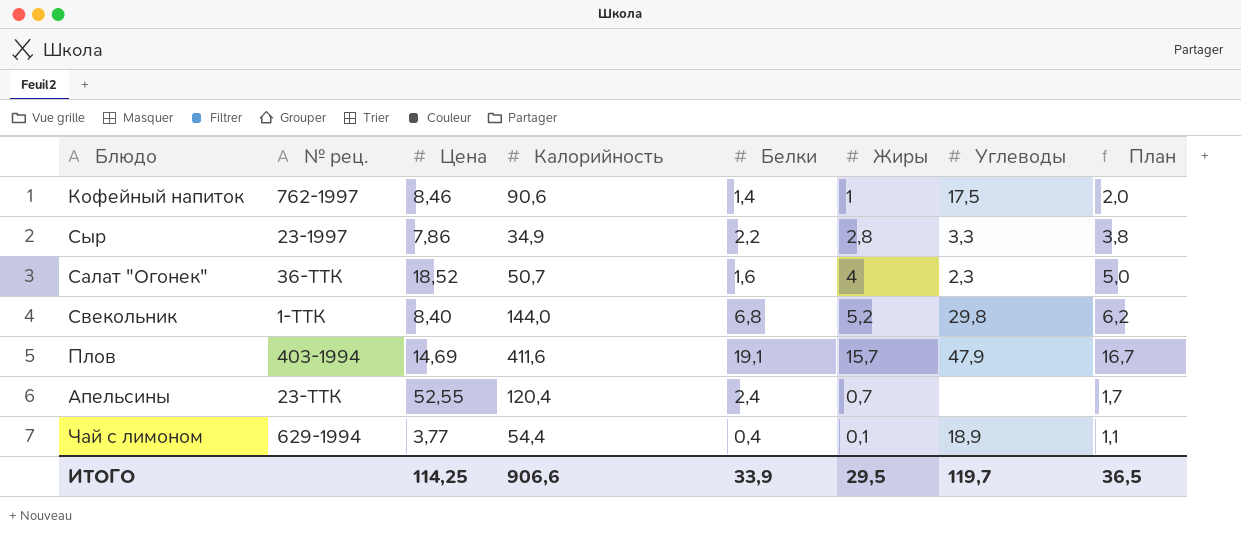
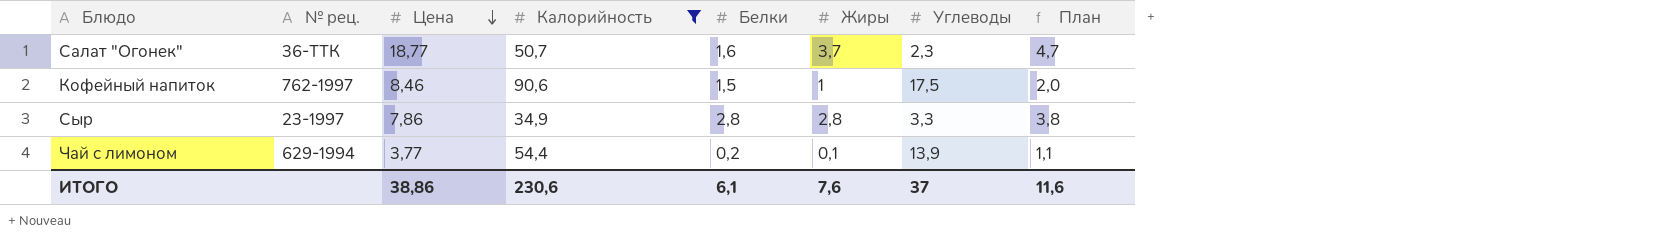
filter: none -> Калорийность <= 90,6
row order: none -> Цена descending
Салат "Огонек" | Цена: 18,52 -> 18,77
Салат "Огонек" | Жиры: 4 -> 3,7
Салат "Огонек" | План: 5,0 -> 4,7
Кофейный напиток | Белки: 1,4 -> 1,5
Сыр | Белки: 2,2 -> 2,8
Чай с лимоном | Белки: 0,4 -> 0,2
Чай с лимоном | Углеводы: 18,9 -> 13,9
ИТОГО | Цена: 114,25 -> 38,86
ИТОГО | Калорийность: 906,6 -> 230,6
ИТОГО | Белки: 33,9 -> 6,1
ИТОГО | Жиры: 29,5 -> 7,6
ИТОГО | Углеводы: 119,7 -> 37
ИТОГО | План: 36,5 -> 11,6

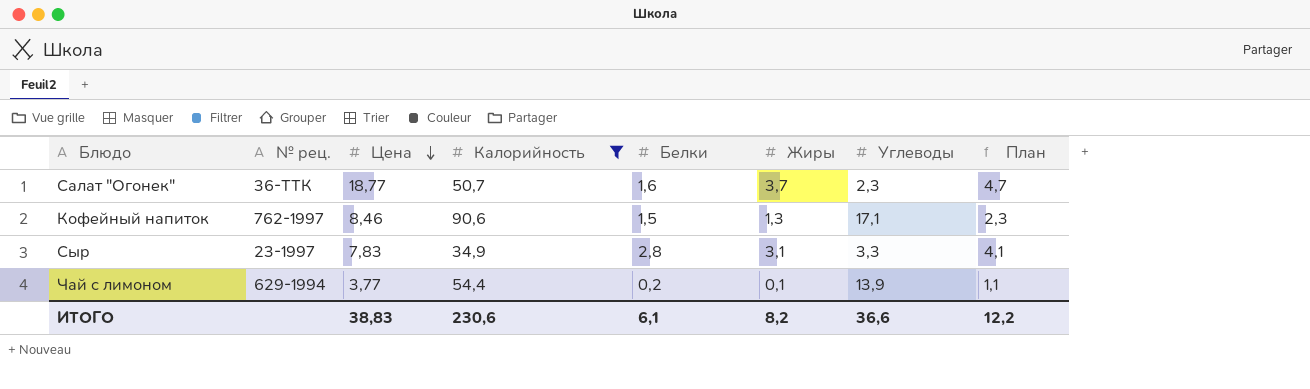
Кофейный напиток | Жиры: 1 -> 1,3
Кофейный напиток | Углеводы: 17,5 -> 17,1
Кофейный напиток | План: 2,0 -> 2,3
Сыр | Цена: 7,86 -> 7,83
Сыр | Жиры: 2,8 -> 3,1
Сыр | План: 3,8 -> 4,1
ИТОГО | Цена: 38,86 -> 38,83
ИТОГО | Жиры: 7,6 -> 8,2
ИТОГО | Углеводы: 37 -> 36,6
ИТОГО | План: 11,6 -> 12,2

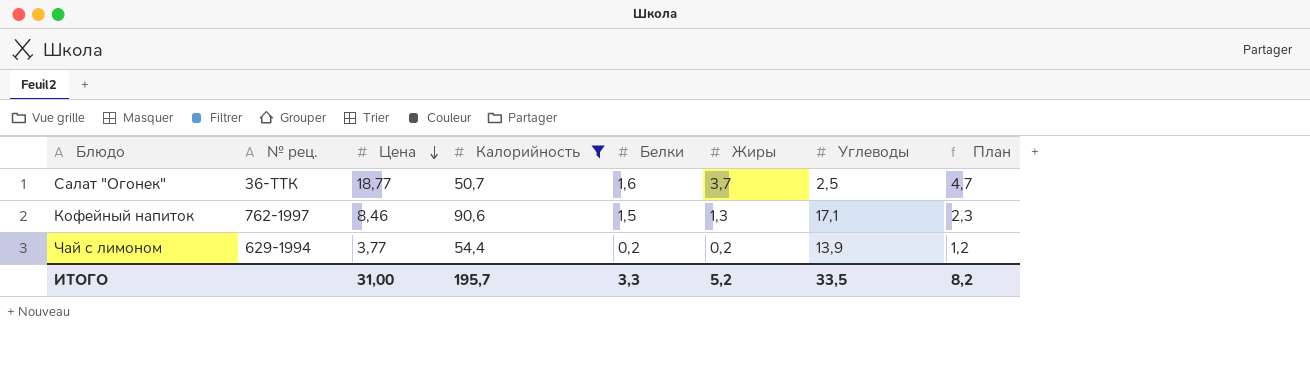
row Сыр: 23-1997 | 7,83 | 34,9 | 2,8 | 3,1 | 3,3 | 4,1 -> none
Салат "Огонек" | Углеводы: 2,3 -> 2,5
Чай с лимоном | Жиры: 0,1 -> 0,2
Чай с лимоном | План: 1,1 -> 1,2
ИТОГО | Цена: 38,83 -> 31,00
ИТОГО | Калорийность: 230,6 -> 195,7
ИТОГО | Белки: 6,1 -> 3,3
ИТОГО | Жиры: 8,2 -> 5,2
ИТОГО | Углеводы: 36,6 -> 33,5
ИТОГО | План: 12,2 -> 8,2

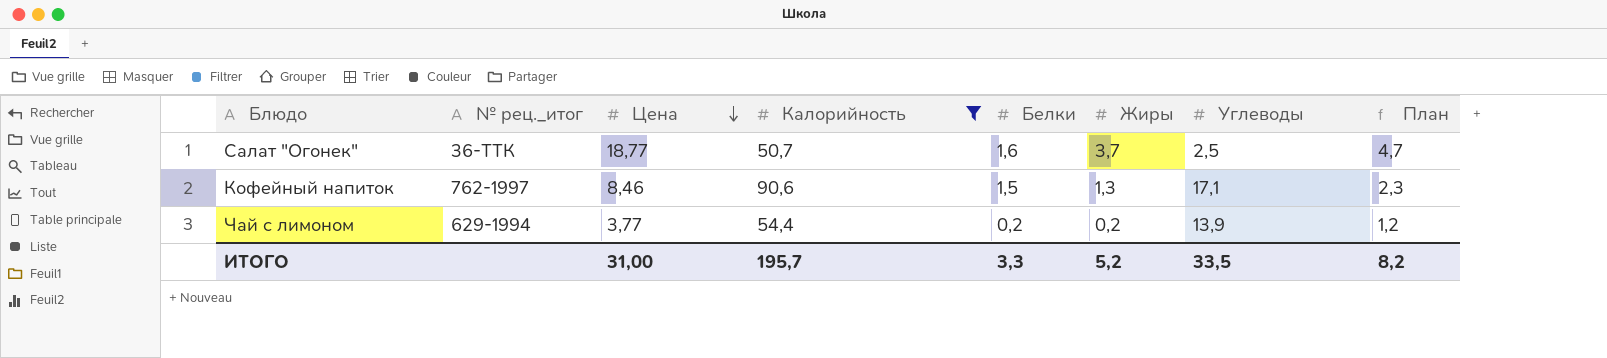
column name: № рец. -> № рец._итог

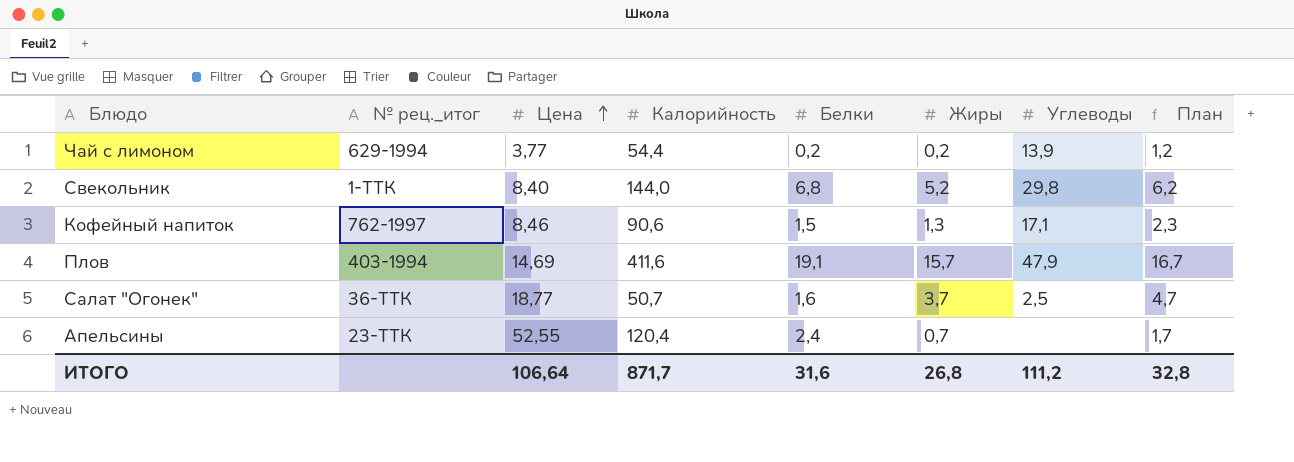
filter: Калорийность <= 90,6 -> none
row order: Цена descending -> Цена ascending
ИТОГО | Цена: 31,00 -> 106,64
ИТОГО | Калорийность: 195,7 -> 871,7
ИТОГО | Белки: 3,3 -> 31,6
ИТОГО | Жиры: 5,2 -> 26,8
ИТОГО | Углеводы: 33,5 -> 111,2
ИТОГО | План: 8,2 -> 32,8

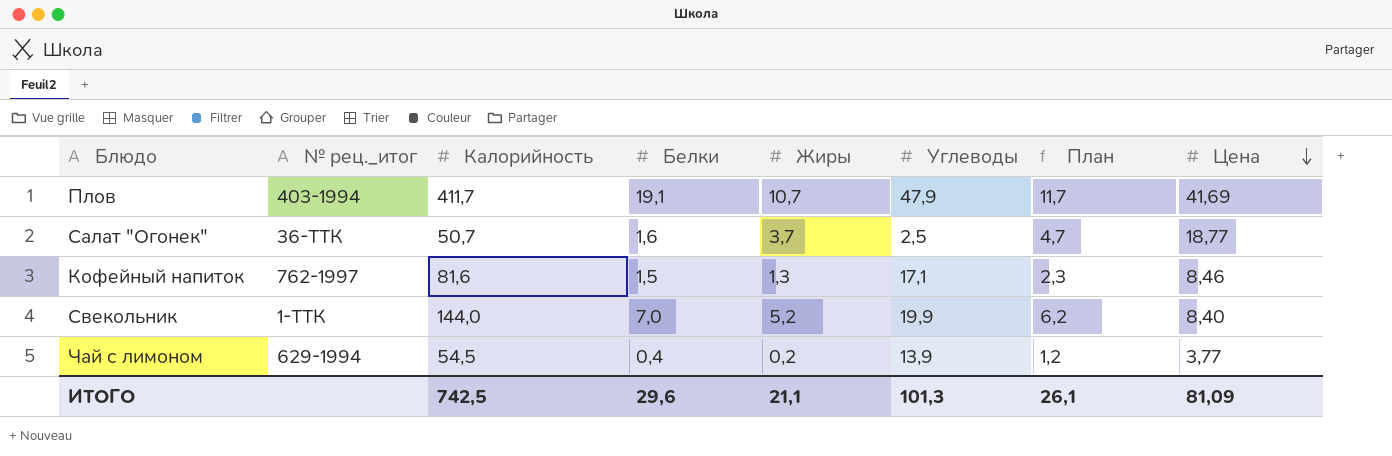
row order: Цена ascending -> Цена descending
column Цена | position: 3 -> 8
row Апельсины: 23-ТТК | 52,55 | 120,4 | 2,4 | 0,7 | none | 1,7 -> none
Плов | Калорийность: 411,6 -> 411,7
Плов | Жиры: 15,7 -> 10,7
Плов | План: 16,7 -> 11,7
Плов | Цена: 14,69 -> 41,69
Кофейный напиток | Калорийность: 90,6 -> 81,6
Свекольник | Белки: 6,8 -> 7,0
Свекольник | Углеводы: 29,8 -> 19,9
Чай с лимоном | Калорийность: 54,4 -> 54,5
Чай с лимоном | Белки: 0,2 -> 0,4
ИТОГО | Калорийность: 871,7 -> 742,5
ИТОГО | Белки: 31,6 -> 29,6
ИТОГО | Жиры: 26,8 -> 21,1
ИТОГО | Углеводы: 111,2 -> 101,3
ИТОГО | План: 32,8 -> 26,1
ИТОГО | Цена: 106,64 -> 81,09

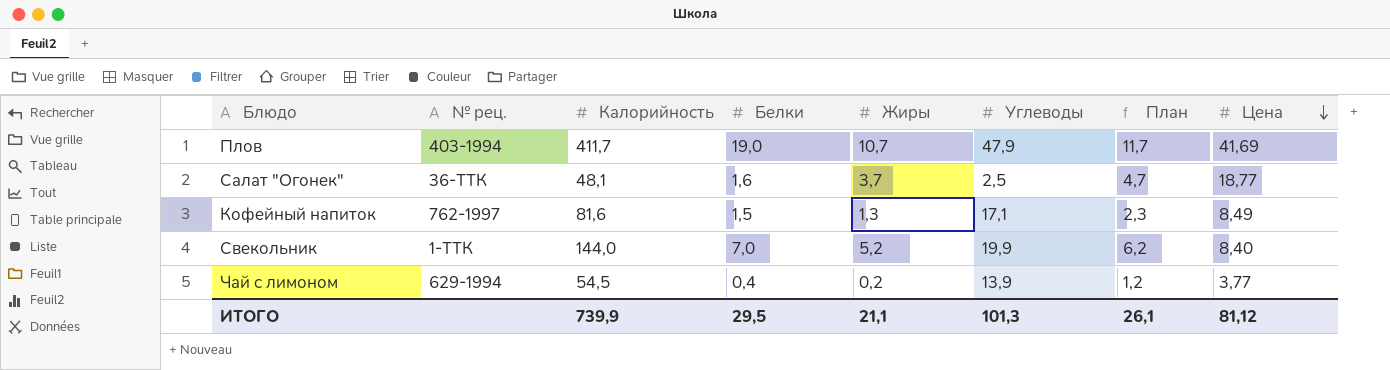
column name: № рец._итог -> № рец.
Плов | Белки: 19,1 -> 19,0
Салат "Огонек" | Калорийность: 50,7 -> 48,1
Кофейный напиток | Цена: 8,46 -> 8,49
ИТОГО | Калорийность: 742,5 -> 739,9
ИТОГО | Белки: 29,6 -> 29,5
ИТОГО | Цена: 81,09 -> 81,12

